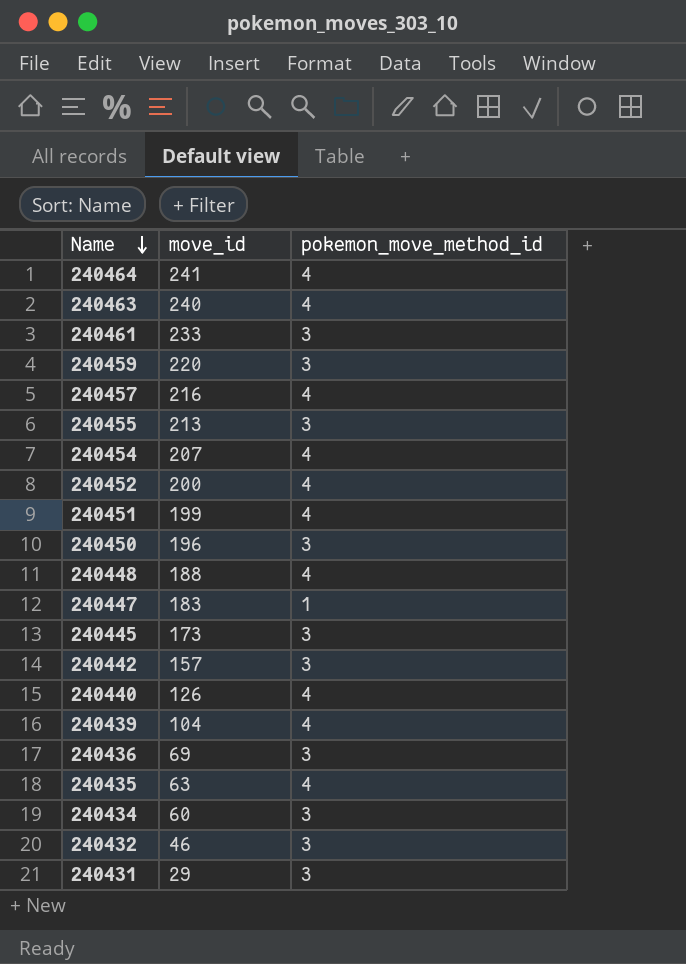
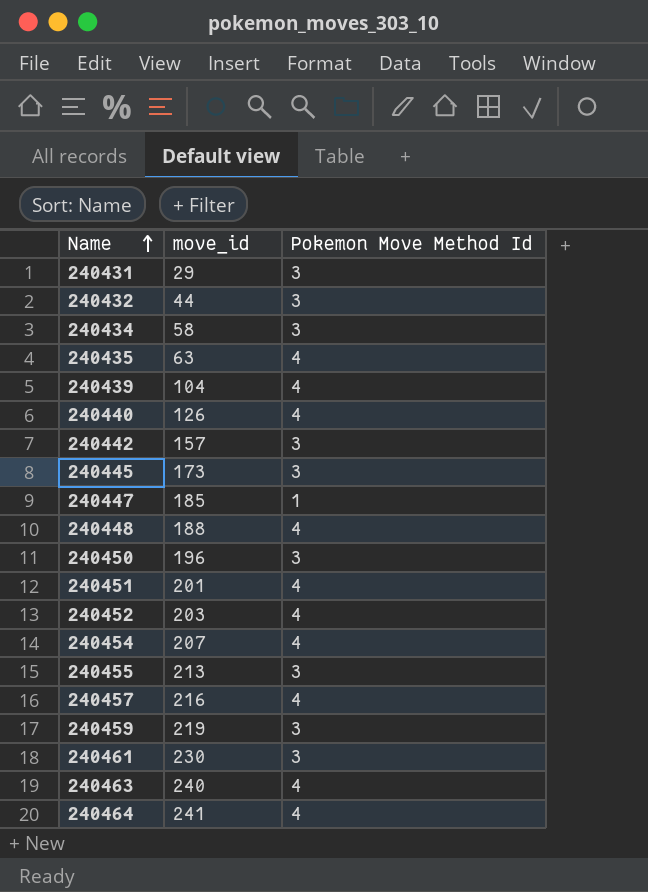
row order: Name descending -> Name ascending
column name: pokemon_move_method_id -> Pokemon Move Method Id
row 240436: 69 | 3 -> none
240432 | move_id: 46 -> 44
240434 | move_id: 60 -> 58
240447 | move_id: 183 -> 185
240451 | move_id: 199 -> 201
240452 | move_id: 200 -> 203
240459 | move_id: 220 -> 219
240461 | move_id: 233 -> 230

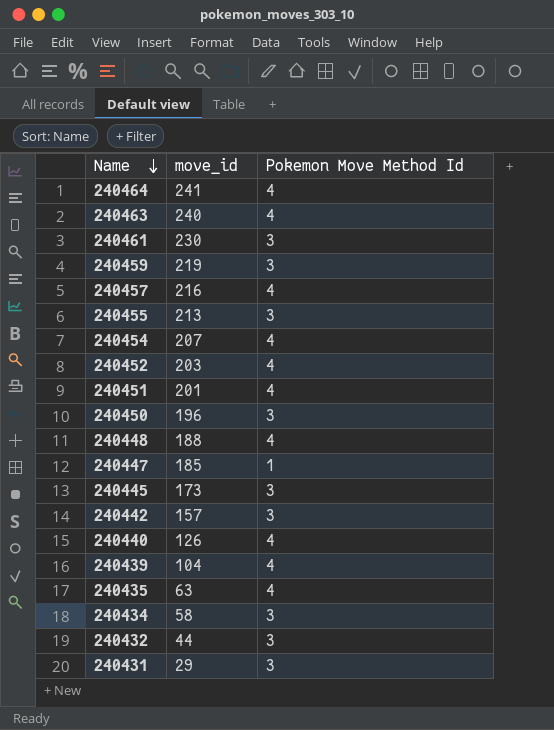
row order: Name ascending -> Name descending

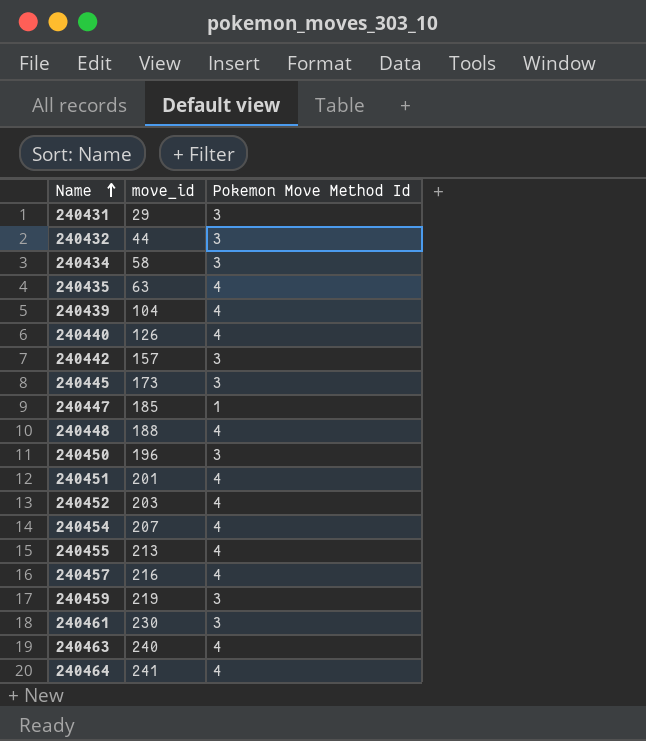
row order: Name descending -> Name ascending
240455 | Pokemon Move Method Id: 3 -> 4

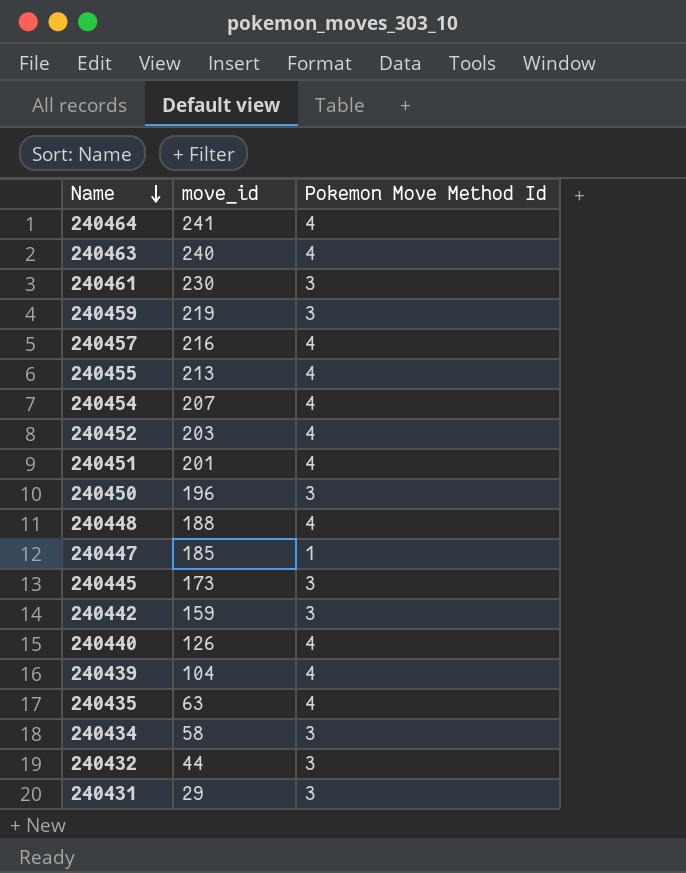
row order: Name ascending -> Name descending
240442 | move_id: 157 -> 159

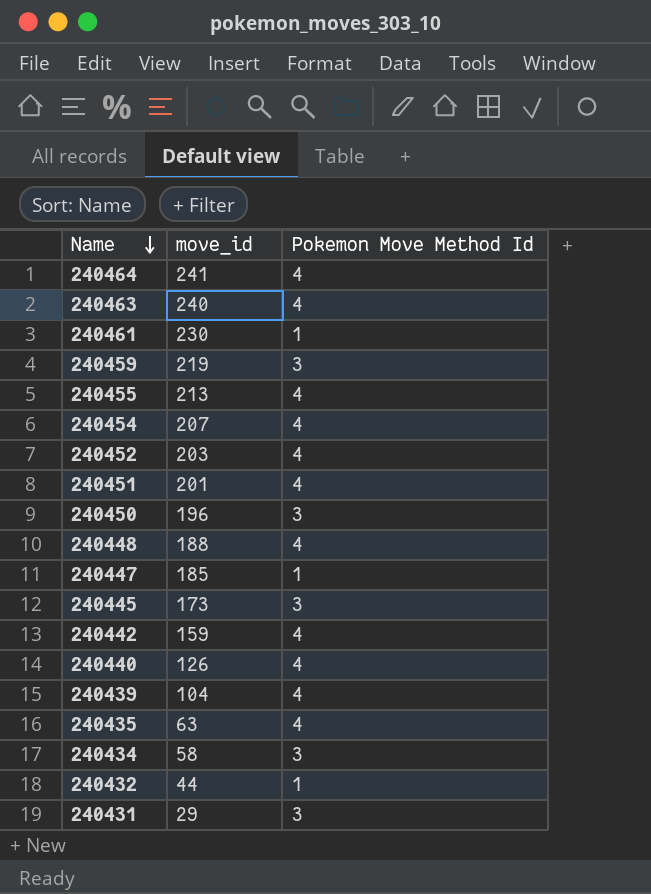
row 240457: 216 | 4 -> none
240461 | Pokemon Move Method Id: 3 -> 1
240442 | Pokemon Move Method Id: 3 -> 4
240432 | Pokemon Move Method Id: 3 -> 1

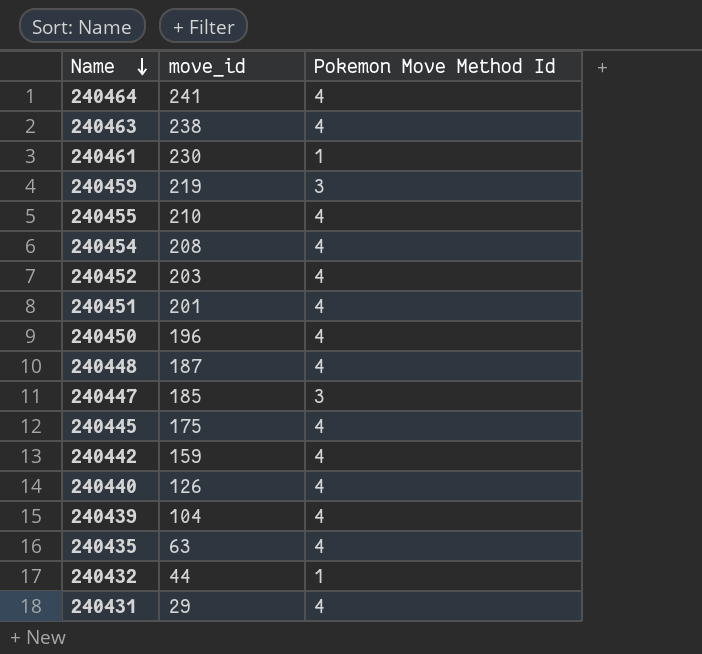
row 240434: 58 | 3 -> none
240463 | move_id: 240 -> 238
240455 | move_id: 213 -> 210
240454 | move_id: 207 -> 208
240450 | Pokemon Move Method Id: 3 -> 4
240448 | move_id: 188 -> 187
240447 | Pokemon Move Method Id: 1 -> 3
240445 | move_id: 173 -> 175
240445 | Pokemon Move Method Id: 3 -> 4
240431 | Pokemon Move Method Id: 3 -> 4

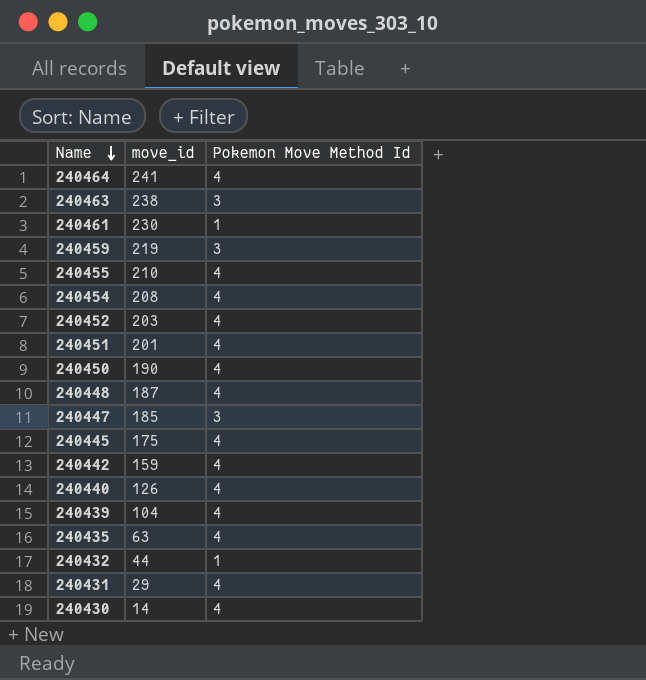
240463 | Pokemon Move Method Id: 4 -> 3
240450 | move_id: 196 -> 190
row 240430: none -> 14 | 4

